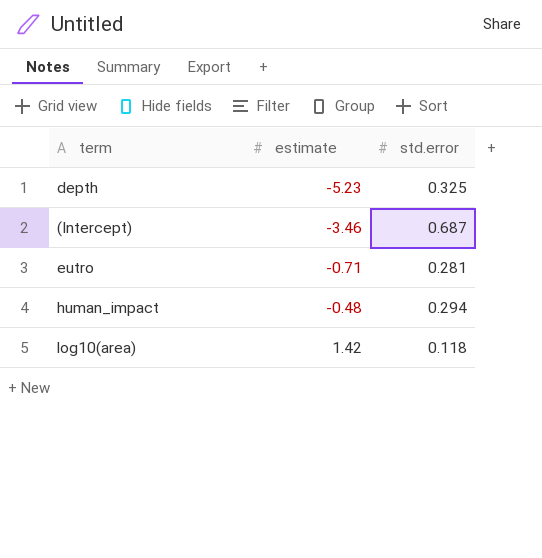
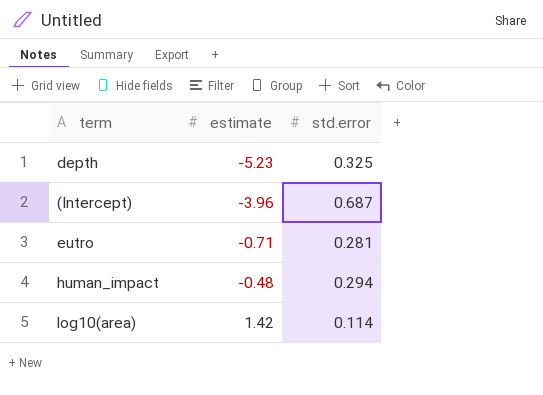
(Intercept) | estimate: -3.46 -> -3.96
log10(area) | std.error: 0.118 -> 0.114

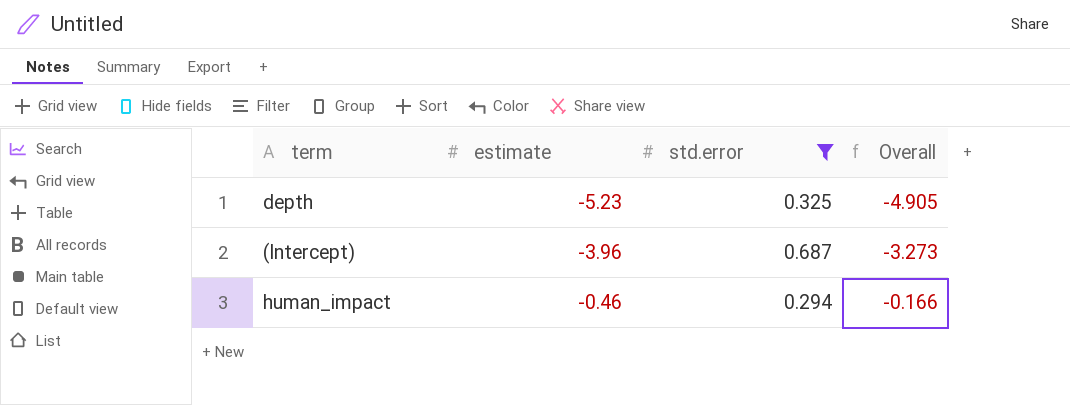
filter: none -> std.error >= 0.294
column Overall | formula: none -> [estimate] + [std.error]
human_impact | estimate: -0.48 -> -0.46

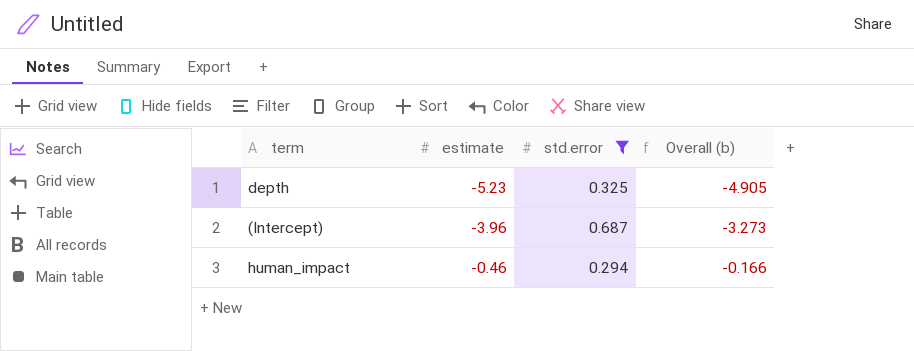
column name: Overall -> Overall (b)

